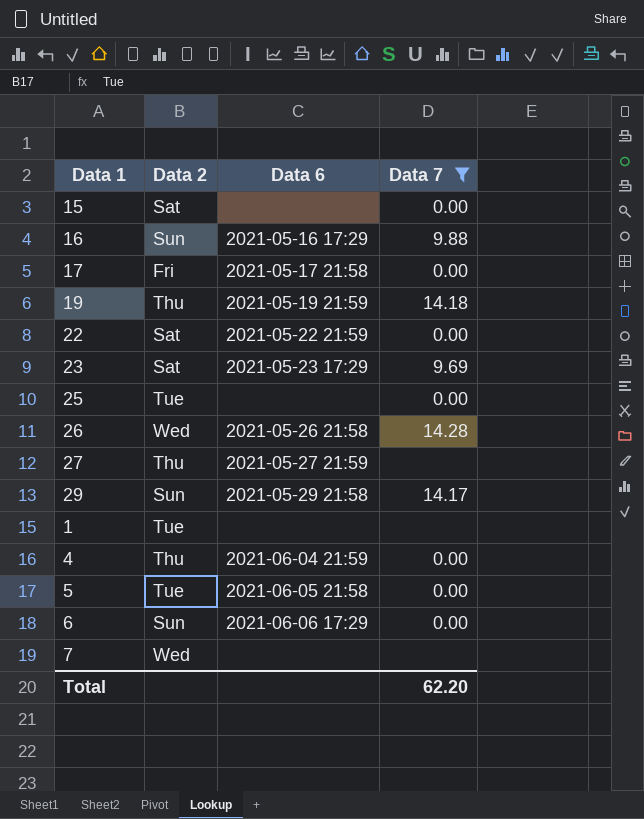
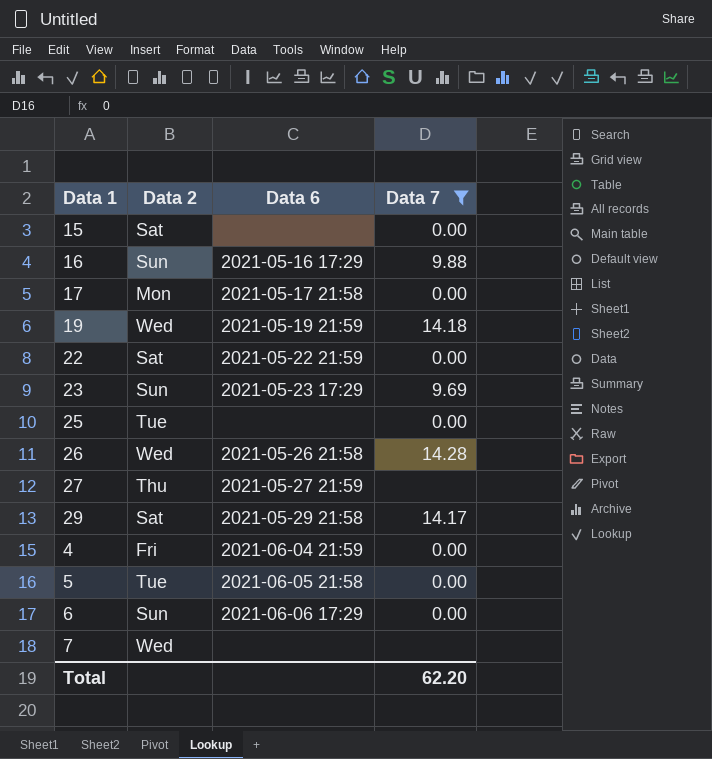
row 1: Tue | none | none -> none
17 | Data 2: Fri -> Mon
19 | Data 2: Thu -> Wed
23 | Data 2: Sat -> Sun
29 | Data 2: Sun -> Sat
4 | Data 2: Thu -> Fri

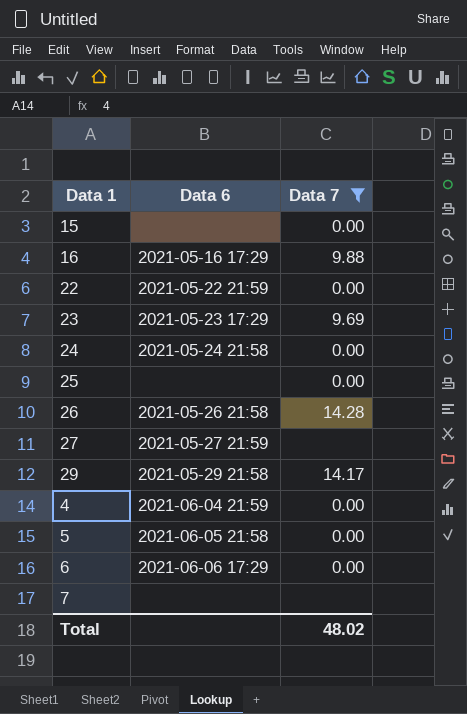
column Data 2 | position: 2 -> none
row 17: Mon | 2021-05-17 21:58 | 0.00 -> none
row 19: Wed | 2021-05-19 21:59 | 14.18 -> none
row 24: none -> 2021-05-24 21:58 | 0.00
Total | Data 7: 62.20 -> 48.02

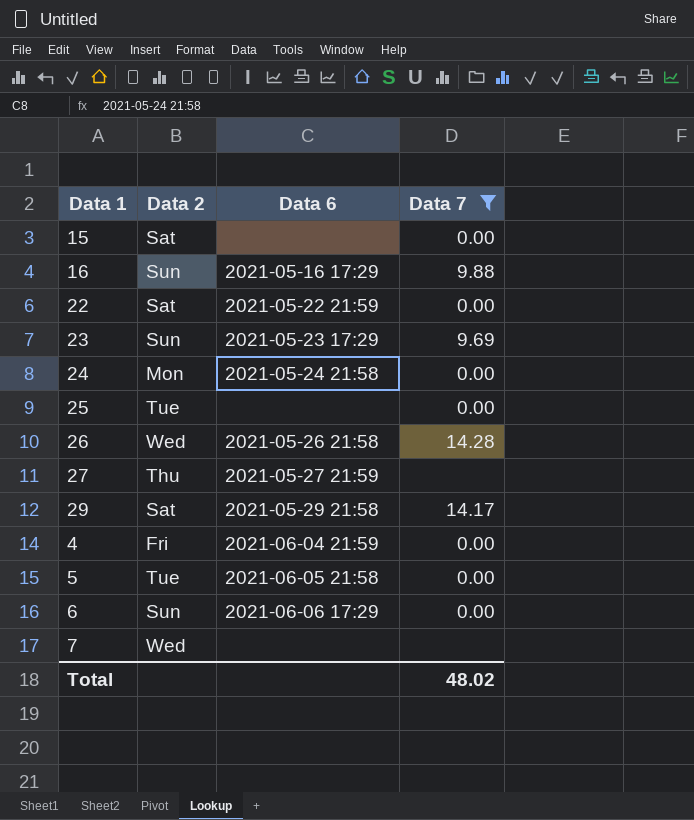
column Data 2 | position: none -> 2

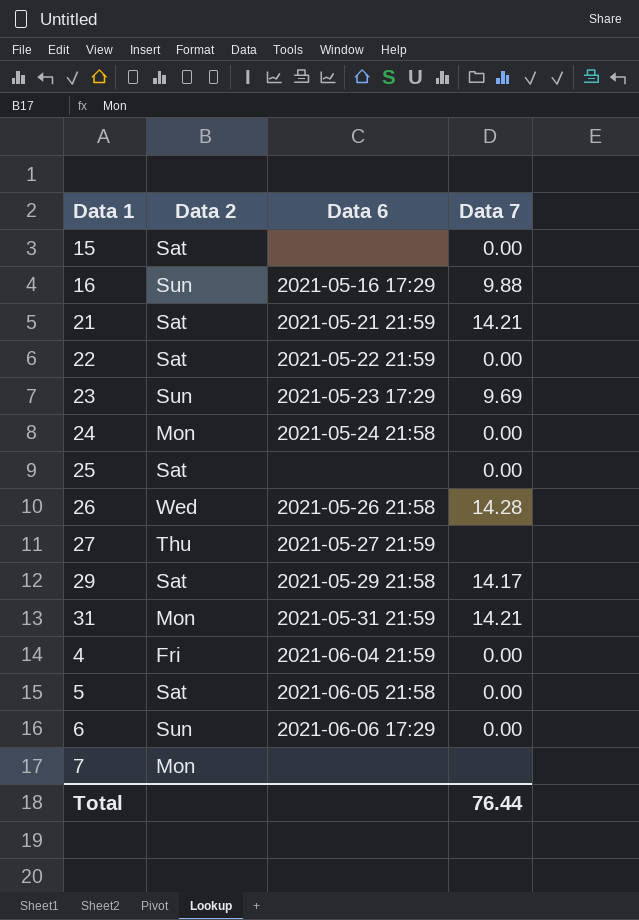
filter: Data 7 != 14.21 -> none
25 | Data 2: Tue -> Sat
5 | Data 2: Tue -> Sat
7 | Data 2: Wed -> Mon
Total | Data 7: 48.02 -> 76.44

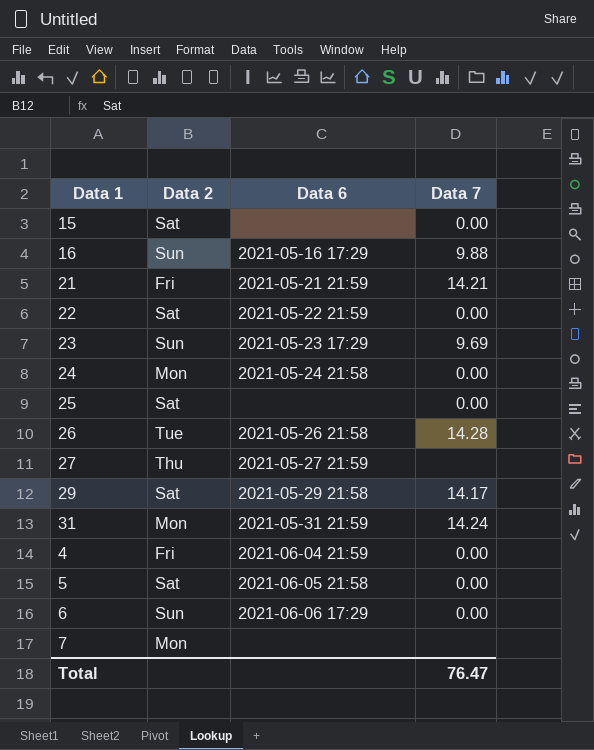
21 | Data 2: Sat -> Fri
26 | Data 2: Wed -> Tue
31 | Data 7: 14.21 -> 14.24
Total | Data 7: 76.44 -> 76.47

